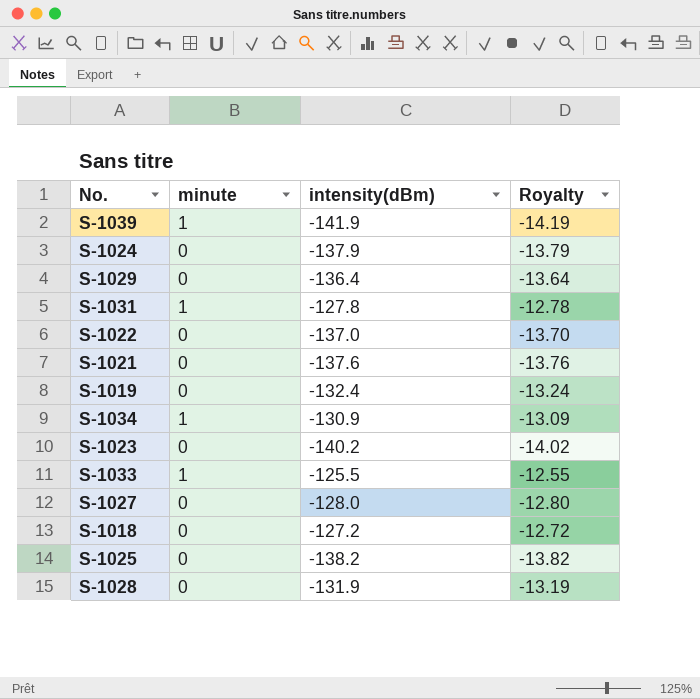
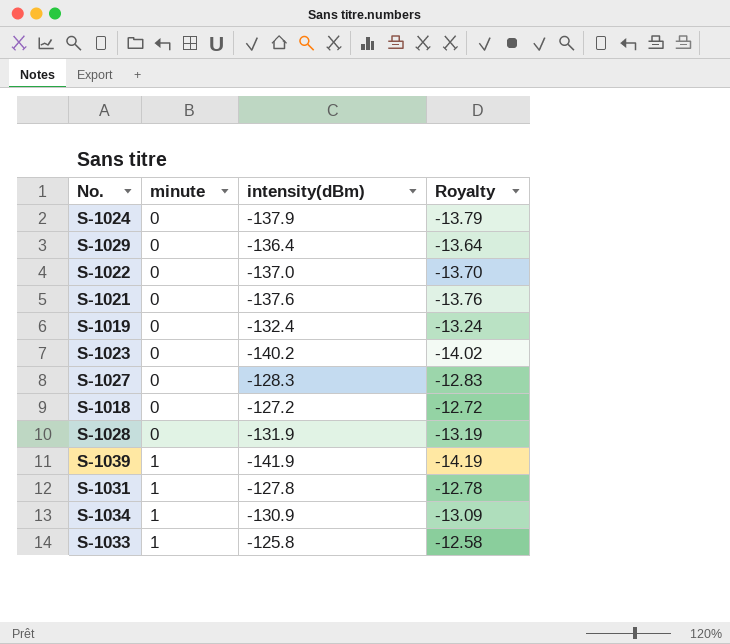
row order: none -> minute ascending
row S-1025: 0 | -138.2 | -13.82 -> none
S-1027 | intensity(dBm): -128.0 -> -128.3
S-1027 | Royalty: -12.80 -> -12.83
S-1033 | intensity(dBm): -125.5 -> -125.8
S-1033 | Royalty: -12.55 -> -12.58

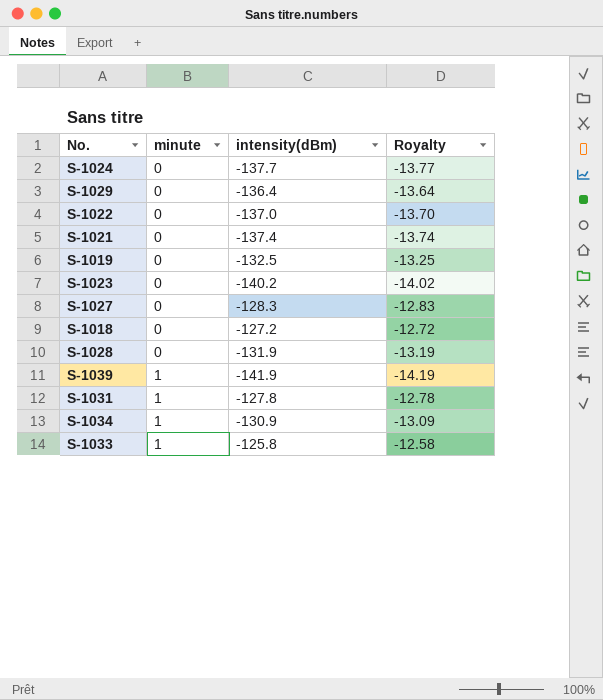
S-1024 | intensity(dBm): -137.9 -> -137.7
S-1024 | Royalty: -13.79 -> -13.77
S-1021 | intensity(dBm): -137.6 -> -137.4
S-1021 | Royalty: -13.76 -> -13.74
S-1019 | intensity(dBm): -132.4 -> -132.5
S-1019 | Royalty: -13.24 -> -13.25

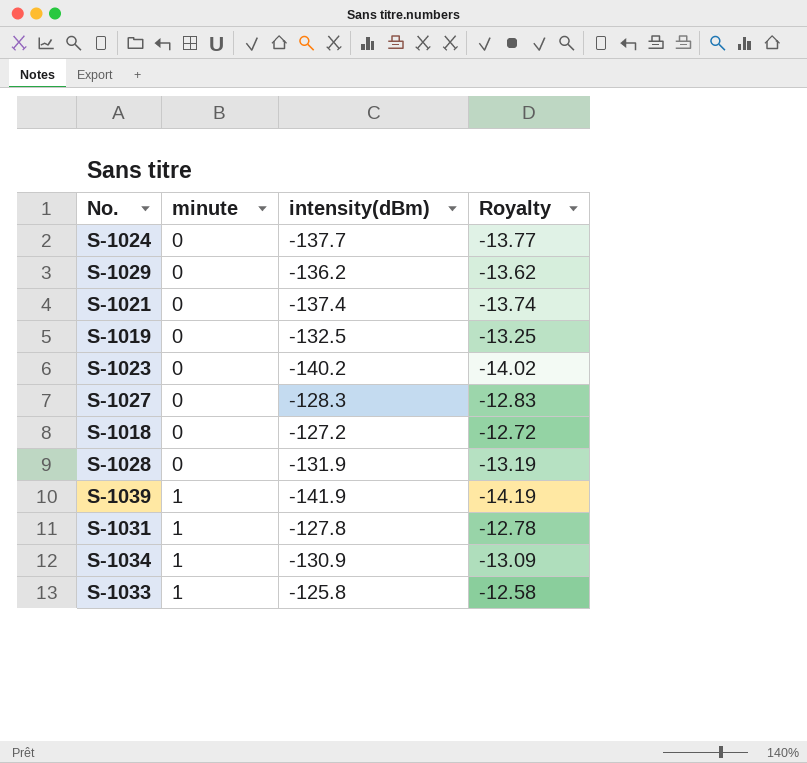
row S-1022: 0 | -137.0 | -13.70 -> none
S-1029 | intensity(dBm): -136.4 -> -136.2
S-1029 | Royalty: -13.64 -> -13.62

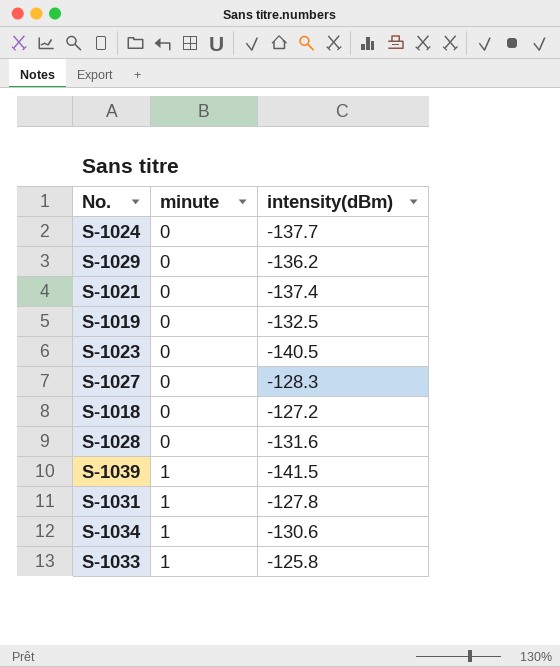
column Royalty | formula: [intensity(dBm)] * 0.1 -> none
S-1023 | intensity(dBm): -140.2 -> -140.5
S-1028 | intensity(dBm): -131.9 -> -131.6
S-1039 | intensity(dBm): -141.9 -> -141.5
S-1034 | intensity(dBm): -130.9 -> -130.6

